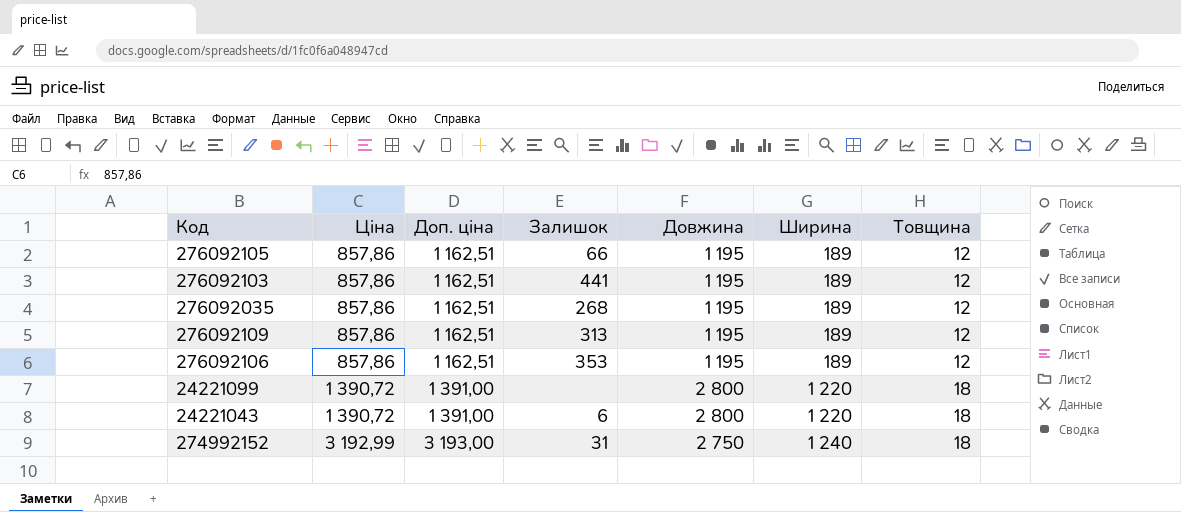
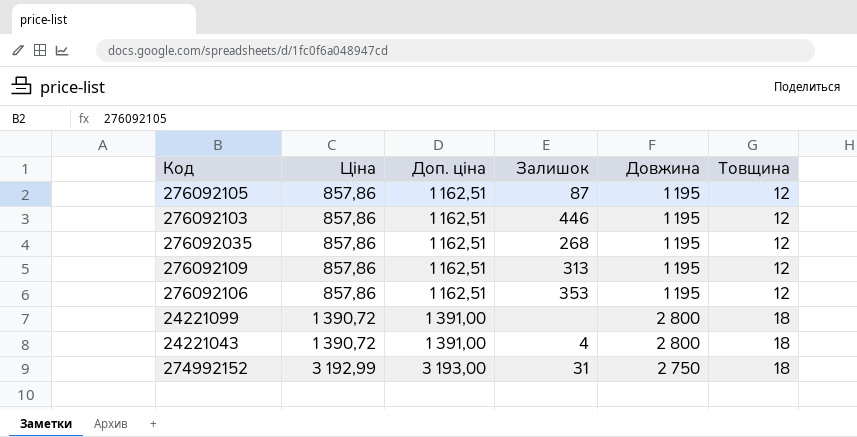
column Ширина | position: 6 -> none
276092105 | Залишок: 66 -> 87
276092103 | Залишок: 441 -> 446
24221043 | Залишок: 6 -> 4

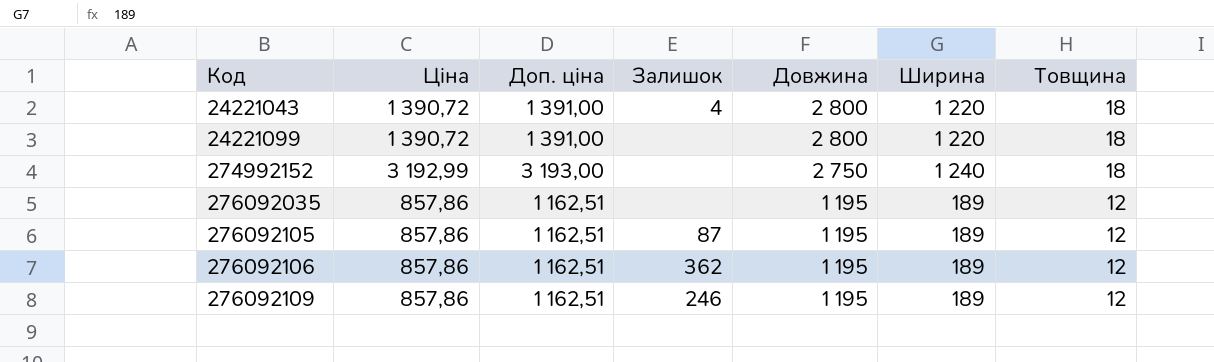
row order: Ціна ascending -> Код ascending
column Ширина | position: none -> 6
row 276092103: 857,86 | 1 162,51 | 446 | 1 195 | 12 -> none
274992152 | Залишок: 31 -> none
276092035 | Залишок: 268 -> none
276092106 | Залишок: 353 -> 362
276092109 | Залишок: 313 -> 246

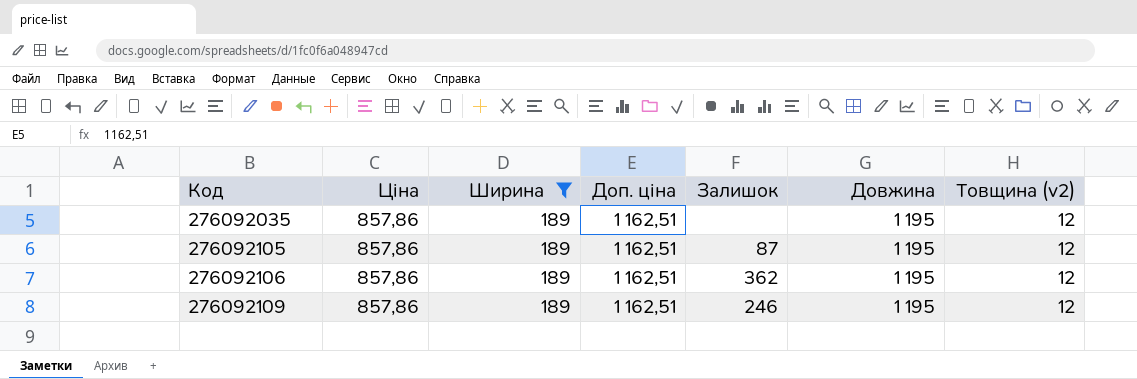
filter: none -> Ширина = 189
column Ширина | position: 6 -> 3
column name: Товщина -> Товщина (v2)

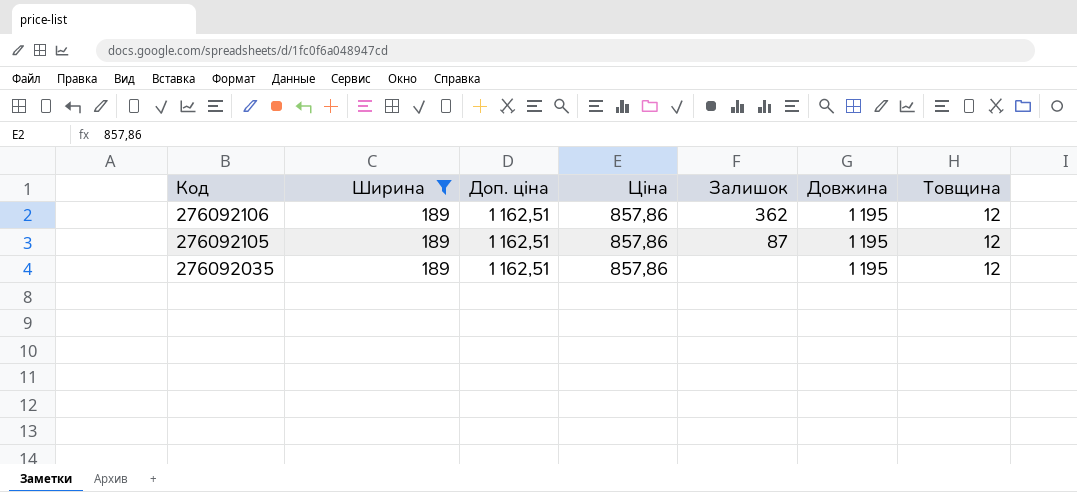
row order: Код ascending -> Код descending
column Ціна | position: 2 -> 4
column name: Товщина (v2) -> Товщина
row 276092109: 857,86 | 189 | 1 162,51 | 246 | 1 195 | 12 -> none

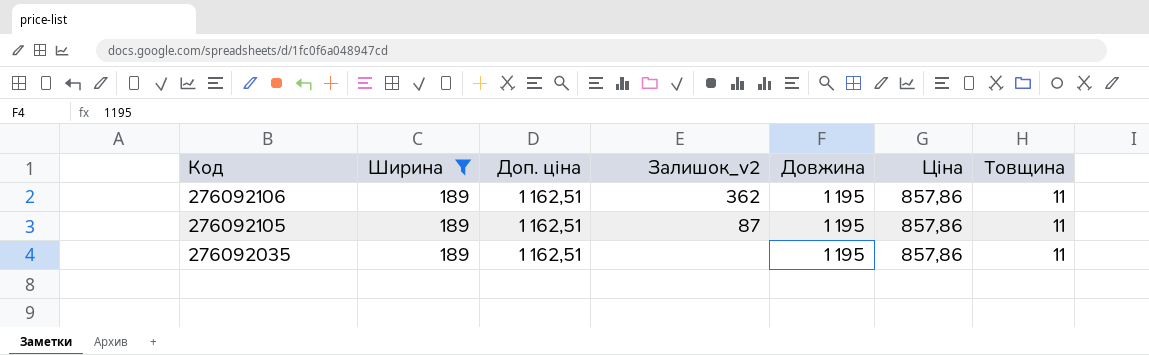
column name: Залишок -> Залишок_v2
column Ціна | position: 4 -> 6
276092106 | Товщина: 12 -> 11
276092105 | Товщина: 12 -> 11
276092035 | Товщина: 12 -> 11

